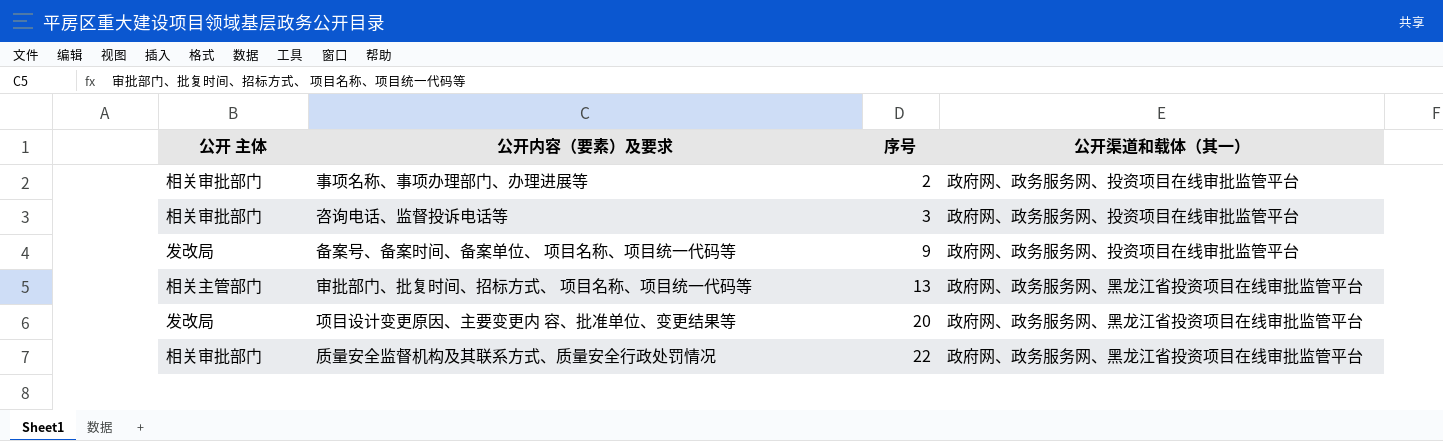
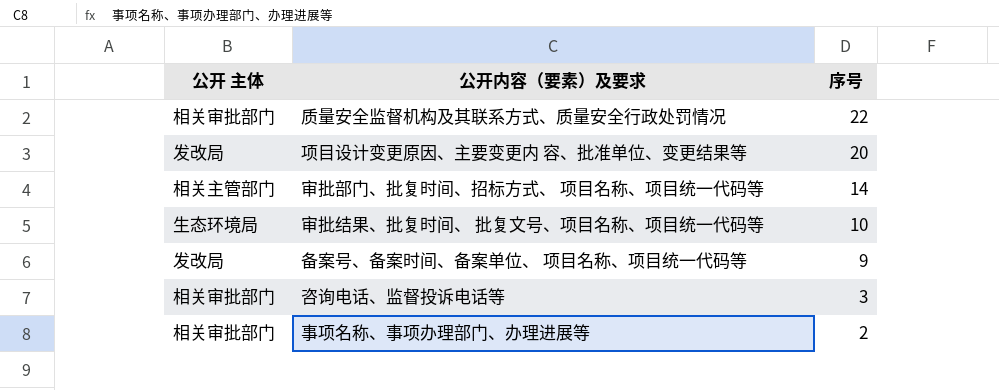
row order: 序号 ascending -> 序号 descending
column 公开渠道和载体（其一） | position: 4 -> none
审批部门、批复时间、招标方式、 项目名称、项目统一代码等 | 序号: 13 -> 14
row 审批结果、批复时间、 批复文号、项目名称、项目统一代码等: none -> 生态环境局 | 10

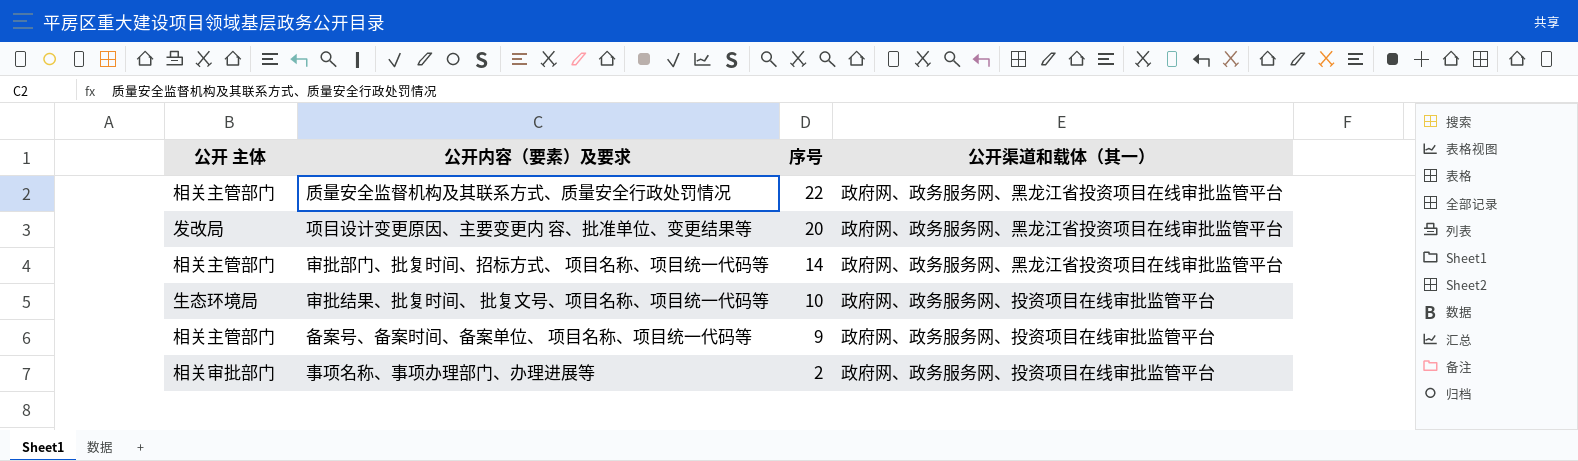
column 公开渠道和载体（其一） | position: none -> 4
row 咨询电话、监督投诉电话等: 相关审批部门 | 3 -> none
质量安全监督机构及其联系方式、质量安全行政处罚情况 | 公开 主体: 相关审批部门 -> 相关主管部门
备案号、备案时间、备案单位、 项目名称、项目统一代码等 | 公开 主体: 发改局 -> 相关主管部门

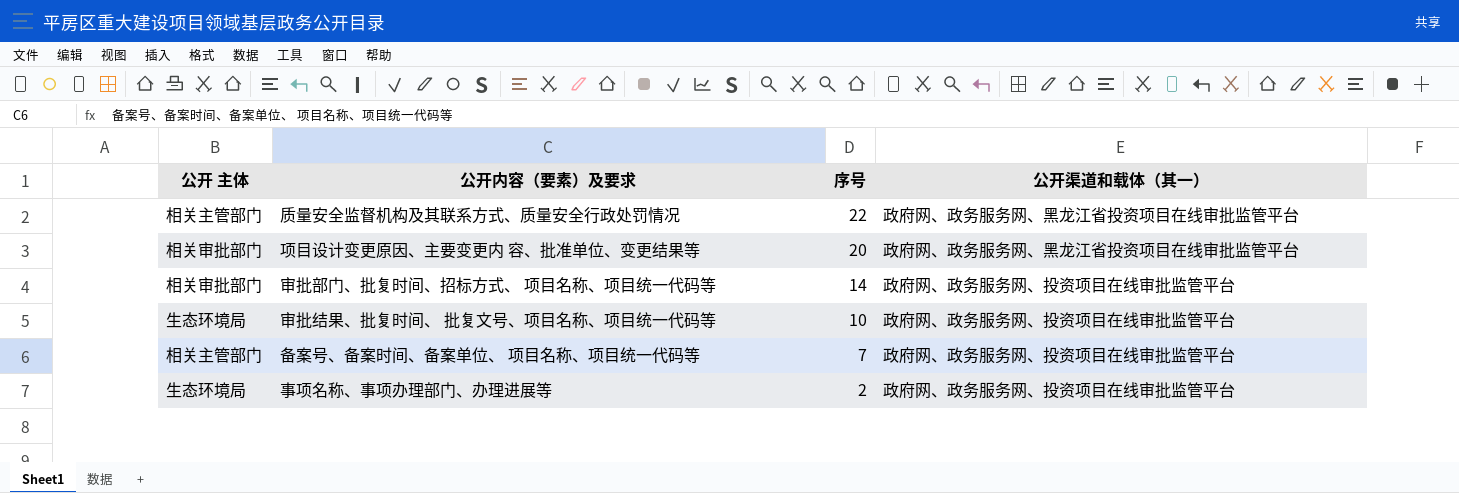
项目设计变更原因、主要变更内 容、批准单位、变更结果等 | 公开 主体: 发改局 -> 相关审批部门
审批部门、批复时间、招标方式、 项目名称、项目统一代码等 | 公开 主体: 相关主管部门 -> 相关审批部门
审批部门、批复时间、招标方式、 项目名称、项目统一代码等 | 公开渠道和载体（其一）: 政府网、政务服务网、黑龙江省投资项目在线审批监管平台 -> 政府网、政务服务网、投资项目在线审批监管平台
备案号、备案时间、备案单位、 项目名称、项目统一代码等 | 序号: 9 -> 7
事项名称、事项办理部门、办理进展等 | 公开 主体: 相关审批部门 -> 生态环境局

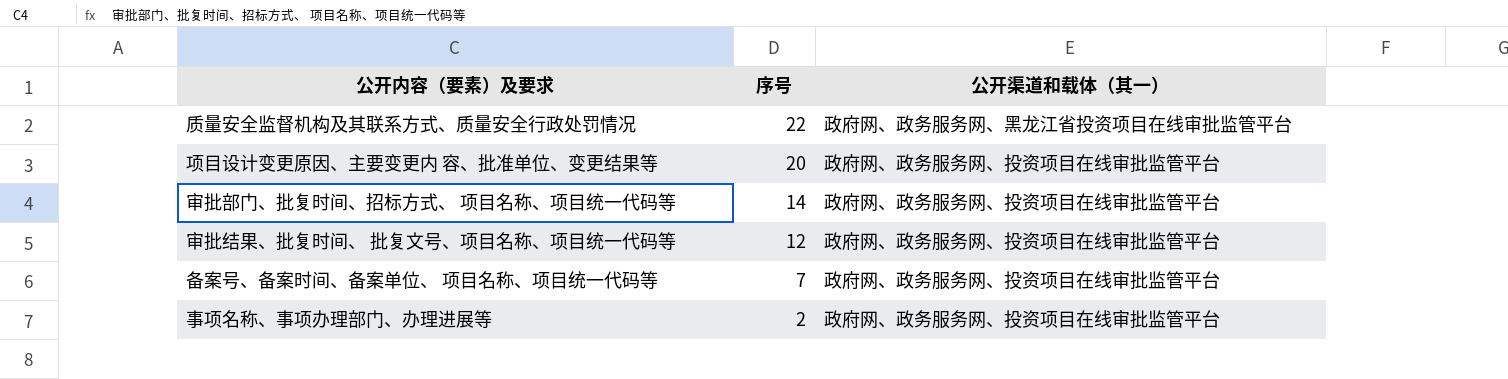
column 公开 主体 | position: 1 -> none
项目设计变更原因、主要变更内 容、批准单位、变更结果等 | 公开渠道和载体（其一）: 政府网、政务服务网、黑龙江省投资项目在线审批监管平台 -> 政府网、政务服务网、投资项目在线审批监管平台
审批结果、批复时间、 批复文号、项目名称、项目统一代码等 | 序号: 10 -> 12

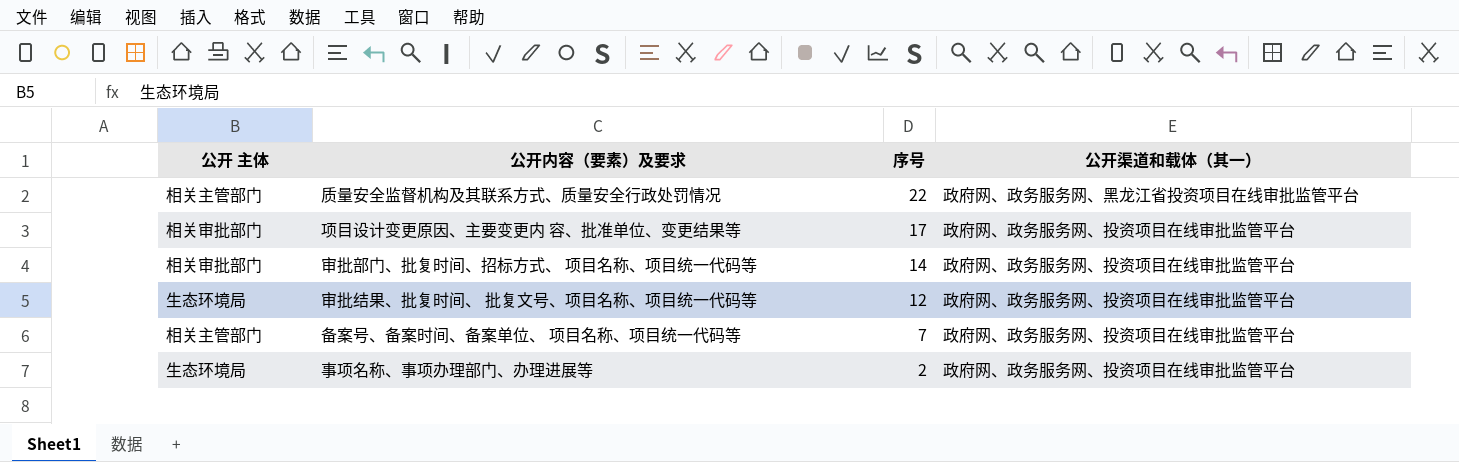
column 公开 主体 | position: none -> 1
项目设计变更原因、主要变更内 容、批准单位、变更结果等 | 序号: 20 -> 17

